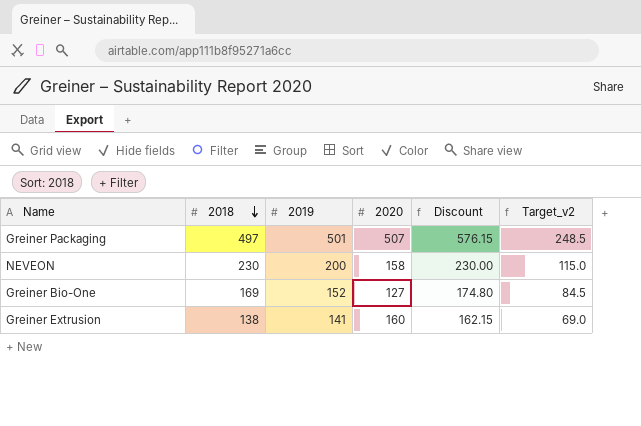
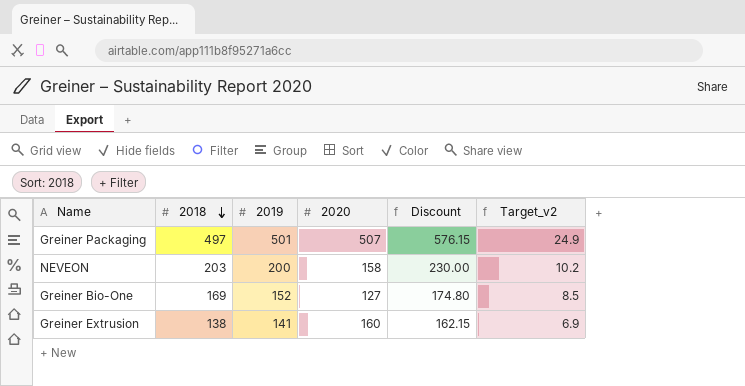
column Target_v2 | formula: [2018] * 0.5 -> [2018] * 0.05
NEVEON | 2018: 230 -> 203

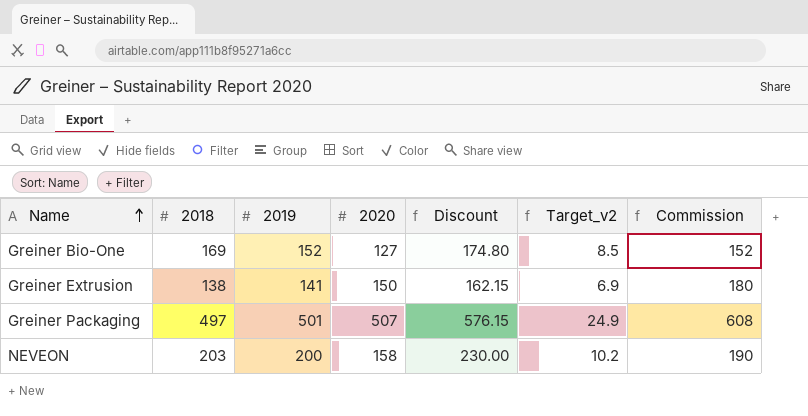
row order: 2018 descending -> Name ascending
column Commission | formula: none -> [2020] * 1.2
Greiner Extrusion | 2020: 160 -> 150

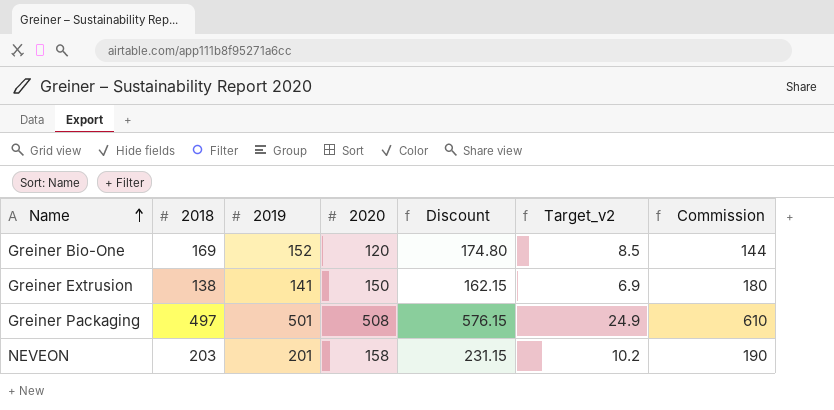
Greiner Bio-One | 2020: 127 -> 120
Greiner Bio-One | Commission: 152 -> 144
Greiner Packaging | 2020: 507 -> 508
Greiner Packaging | Commission: 608 -> 610
NEVEON | 2019: 200 -> 201
NEVEON | Discount: 230.00 -> 231.15

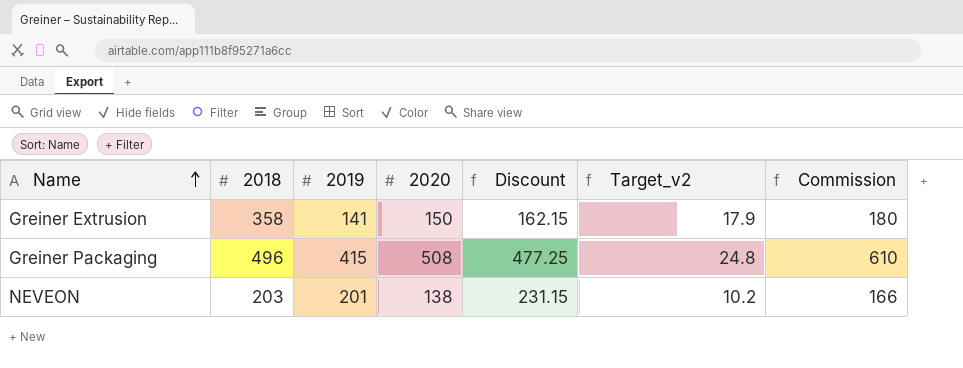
row Greiner Bio-One: 169 | 152 | 120 | 174.80 | 8.5 | 144 -> none
Greiner Extrusion | 2018: 138 -> 358
Greiner Extrusion | Target_v2: 6.9 -> 17.9
Greiner Packaging | 2018: 497 -> 496
Greiner Packaging | 2019: 501 -> 415
Greiner Packaging | Discount: 576.15 -> 477.25
Greiner Packaging | Target_v2: 24.9 -> 24.8
NEVEON | 2020: 158 -> 138
NEVEON | Commission: 190 -> 166

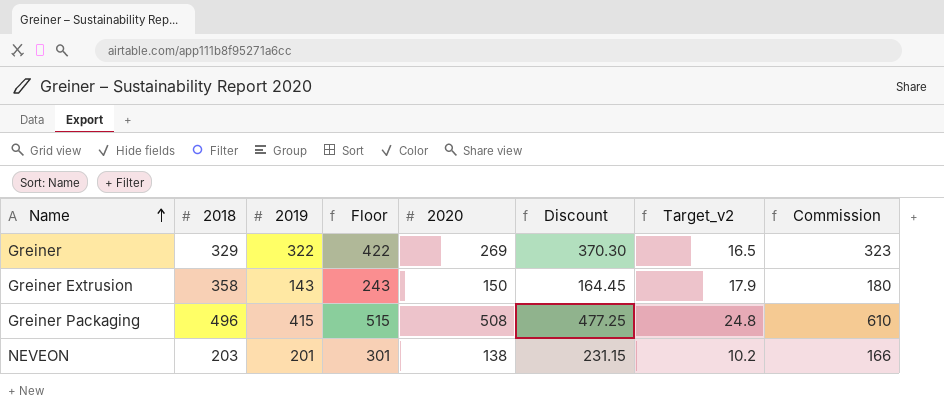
column Floor | formula: none -> [2019] + 100
row Greiner: none -> 329 | 322 | 422 | 269 | 370.30 | 16.5 | 323
Greiner Extrusion | 2019: 141 -> 143
Greiner Extrusion | Discount: 162.15 -> 164.45

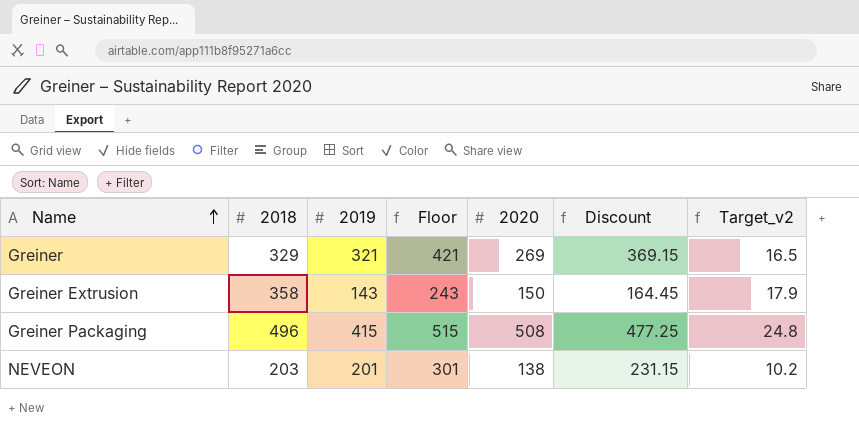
column Commission | formula: [2020] * 1.2 -> none
Greiner | 2019: 322 -> 321
Greiner | Floor: 422 -> 421
Greiner | Discount: 370.30 -> 369.15

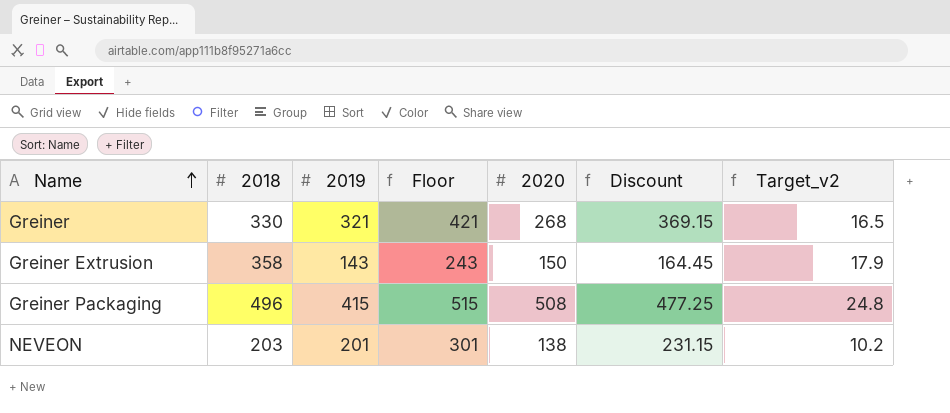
Greiner | 2018: 329 -> 330
Greiner | 2020: 269 -> 268

